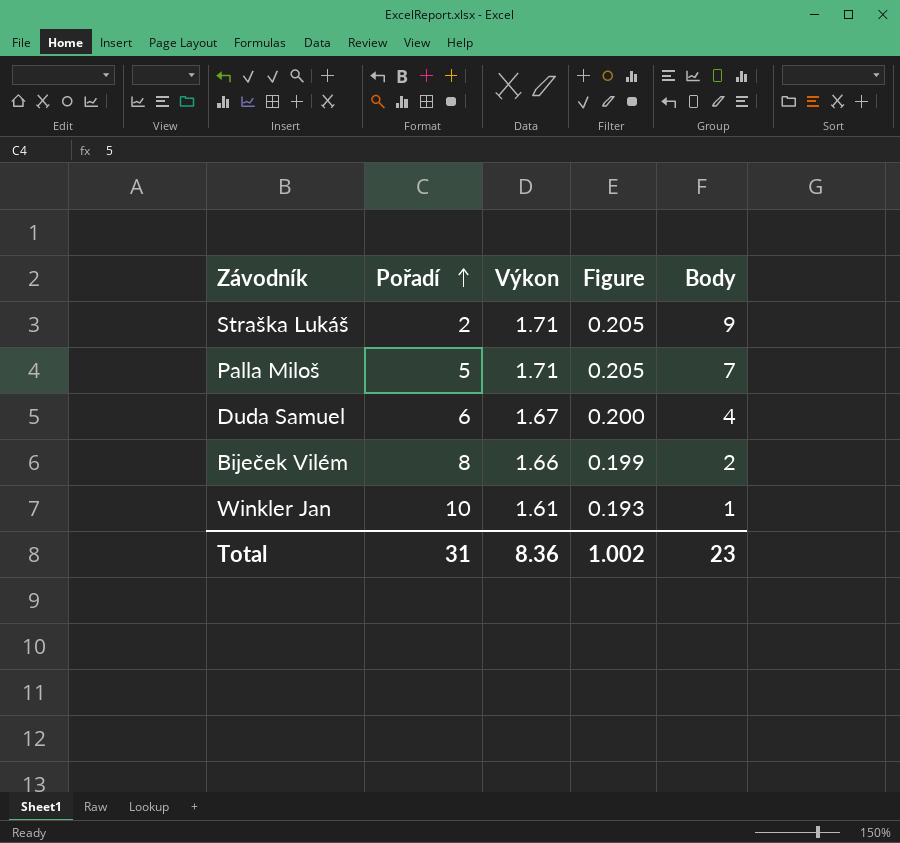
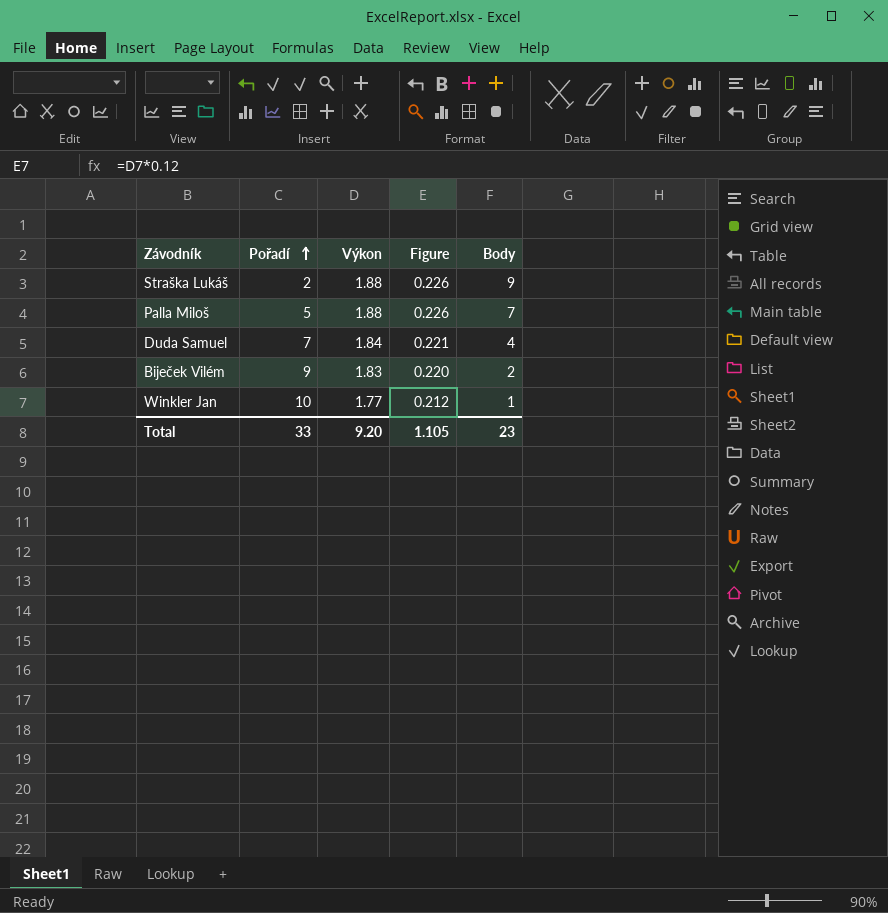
Straška Lukáš | Výkon: 1.71 -> 1.88
Straška Lukáš | Figure: 0.205 -> 0.226
Palla Miloš | Výkon: 1.71 -> 1.88
Palla Miloš | Figure: 0.205 -> 0.226
Duda Samuel | Pořadí: 6 -> 7
Duda Samuel | Výkon: 1.67 -> 1.84
Duda Samuel | Figure: 0.200 -> 0.221
Biječek Vilém | Pořadí: 8 -> 9
Biječek Vilém | Výkon: 1.66 -> 1.83
Biječek Vilém | Figure: 0.199 -> 0.220
Winkler Jan | Výkon: 1.61 -> 1.77
Winkler Jan | Figure: 0.193 -> 0.212
Total | Pořadí: 31 -> 33
Total | Výkon: 8.36 -> 9.20
Total | Figure: 1.002 -> 1.105

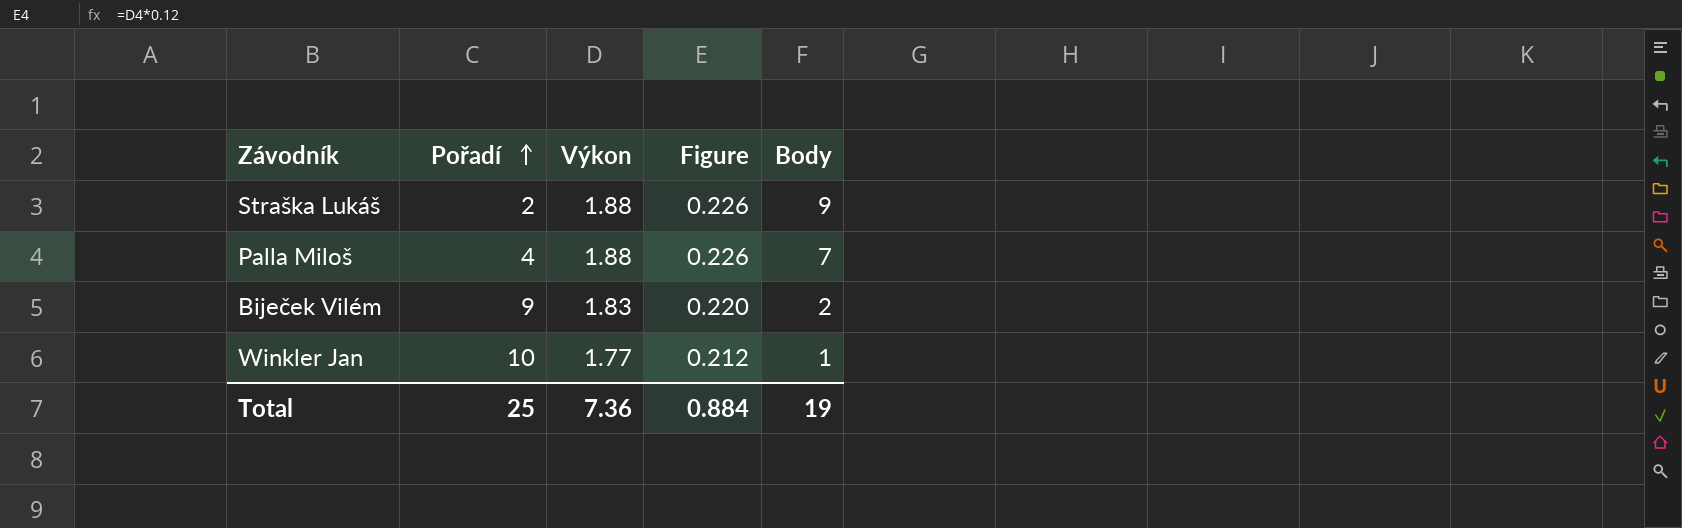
row Duda Samuel: 7 | 1.84 | 0.221 | 4 -> none
Palla Miloš | Pořadí: 5 -> 4
Total | Pořadí: 33 -> 25
Total | Výkon: 9.20 -> 7.36
Total | Figure: 1.105 -> 0.884
Total | Body: 23 -> 19

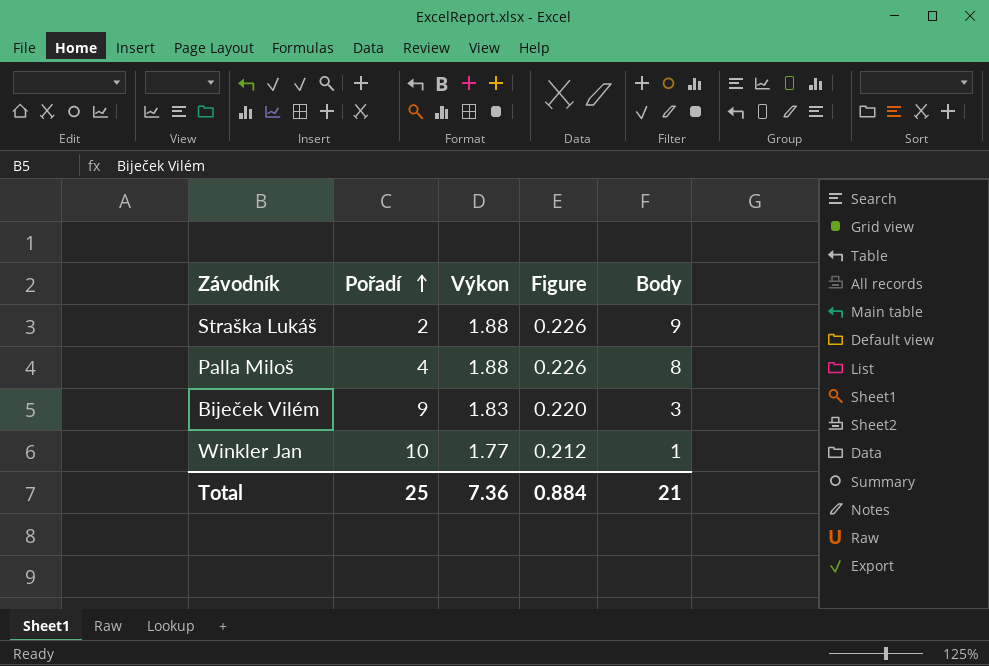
Palla Miloš | Body: 7 -> 8
Biječek Vilém | Body: 2 -> 3
Total | Body: 19 -> 21

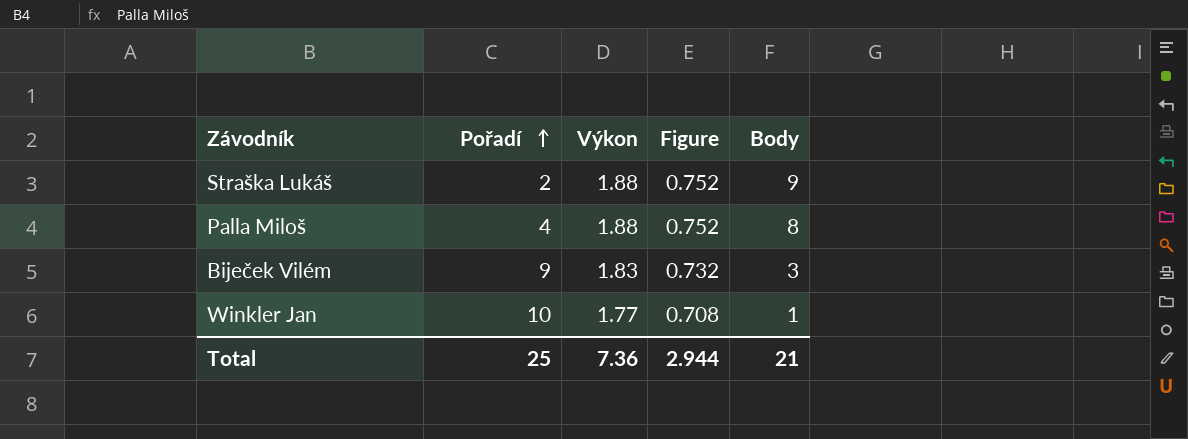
column Figure | formula: [Výkon] * 0.12 -> [Výkon] * 0.4
Total | Figure: 0.884 -> 2.944

